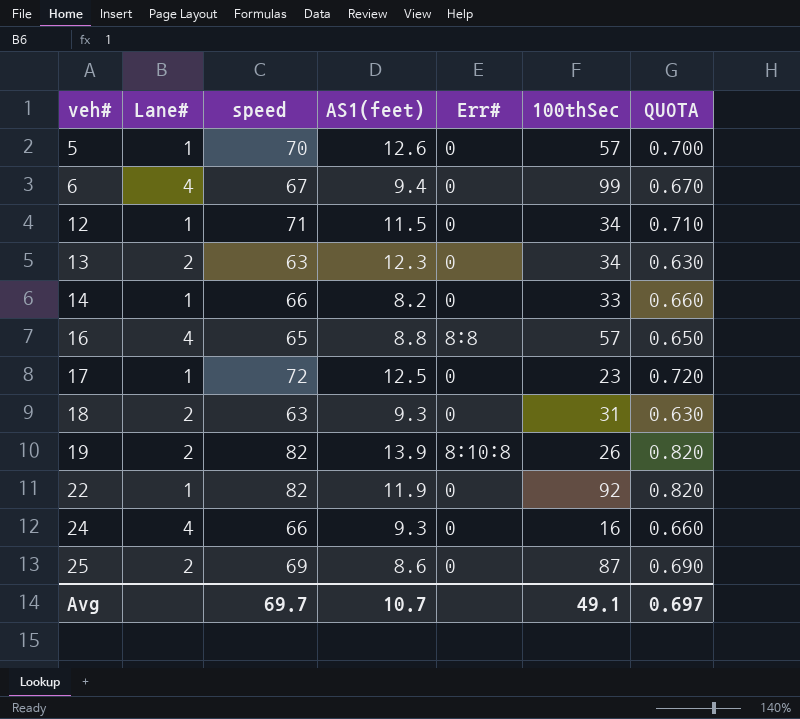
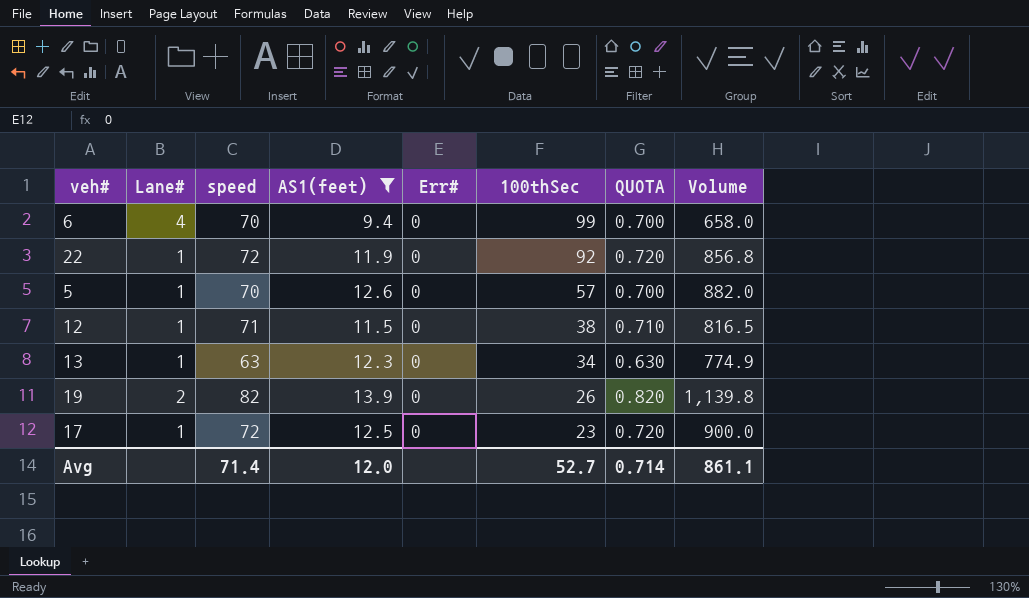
filter: none -> AS1(feet) >= 9.4
row order: veh# ascending -> 100thSec descending
column Volume | formula: none -> [speed] * [AS1(feet)]
6 | speed: 67 -> 70
6 | QUOTA: 0.670 -> 0.700
22 | speed: 82 -> 72
22 | QUOTA: 0.820 -> 0.720
12 | 100thSec: 34 -> 38
13 | Lane#: 2 -> 1
19 | Err#: 8:10:8 -> 0
Avg | speed: 69.7 -> 71.4
Avg | AS1(feet): 10.7 -> 12.0
Avg | 100thSec: 49.1 -> 52.7
Avg | QUOTA: 0.697 -> 0.714

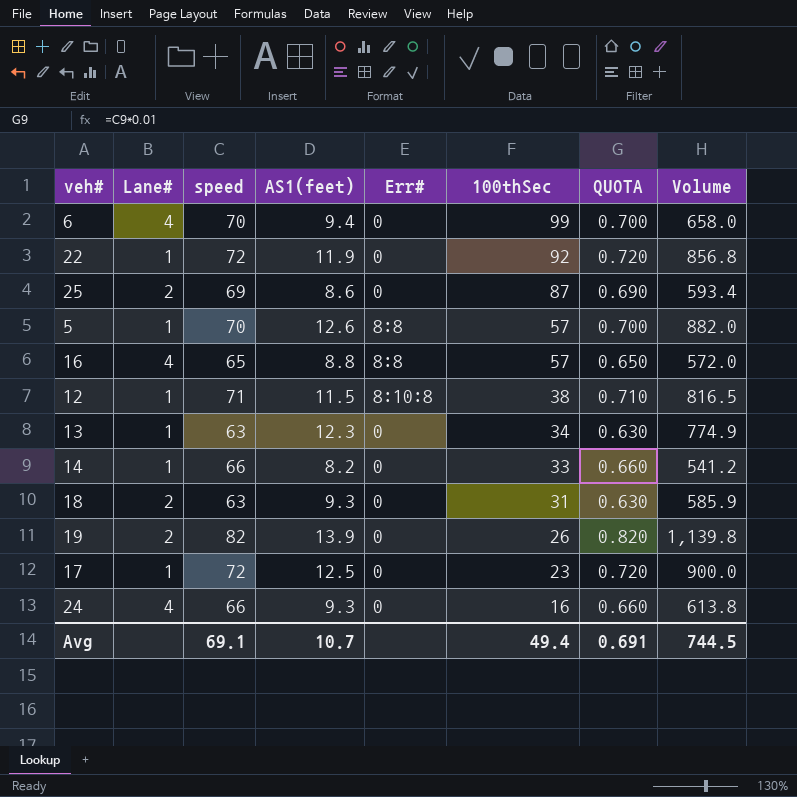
filter: AS1(feet) >= 9.4 -> none
5 | Err#: 0 -> 8:8
12 | Err#: 0 -> 8:10:8
Avg | speed: 71.4 -> 69.1
Avg | AS1(feet): 12.0 -> 10.7
Avg | 100thSec: 52.7 -> 49.4
Avg | QUOTA: 0.714 -> 0.691
Avg | Volume: 861.1 -> 744.5

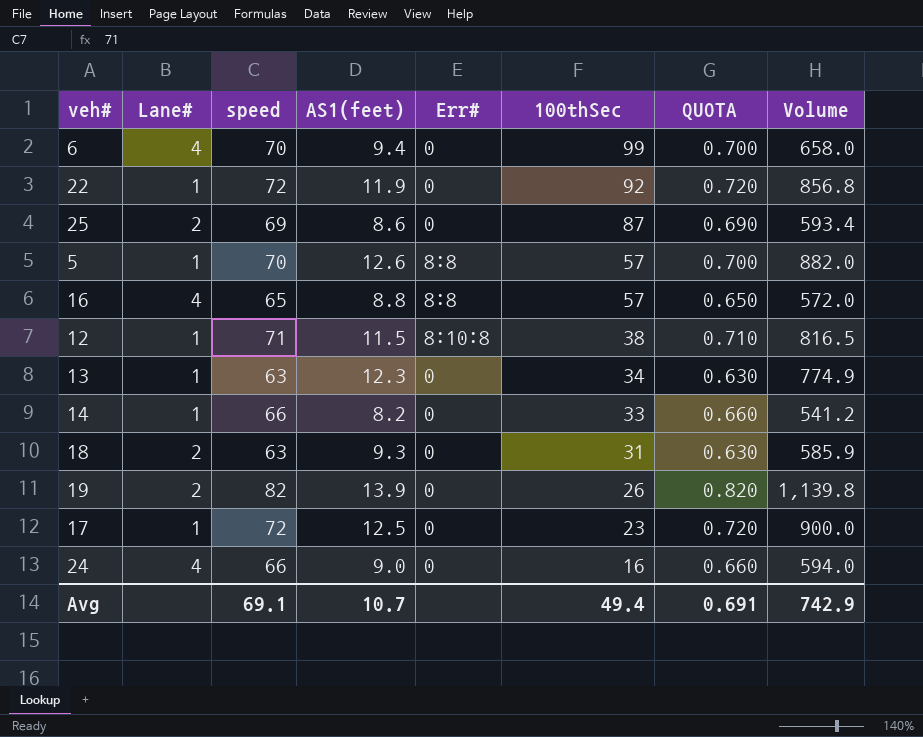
24 | AS1(feet): 9.3 -> 9.0
24 | Volume: 613.8 -> 594.0
Avg | Volume: 744.5 -> 742.9

